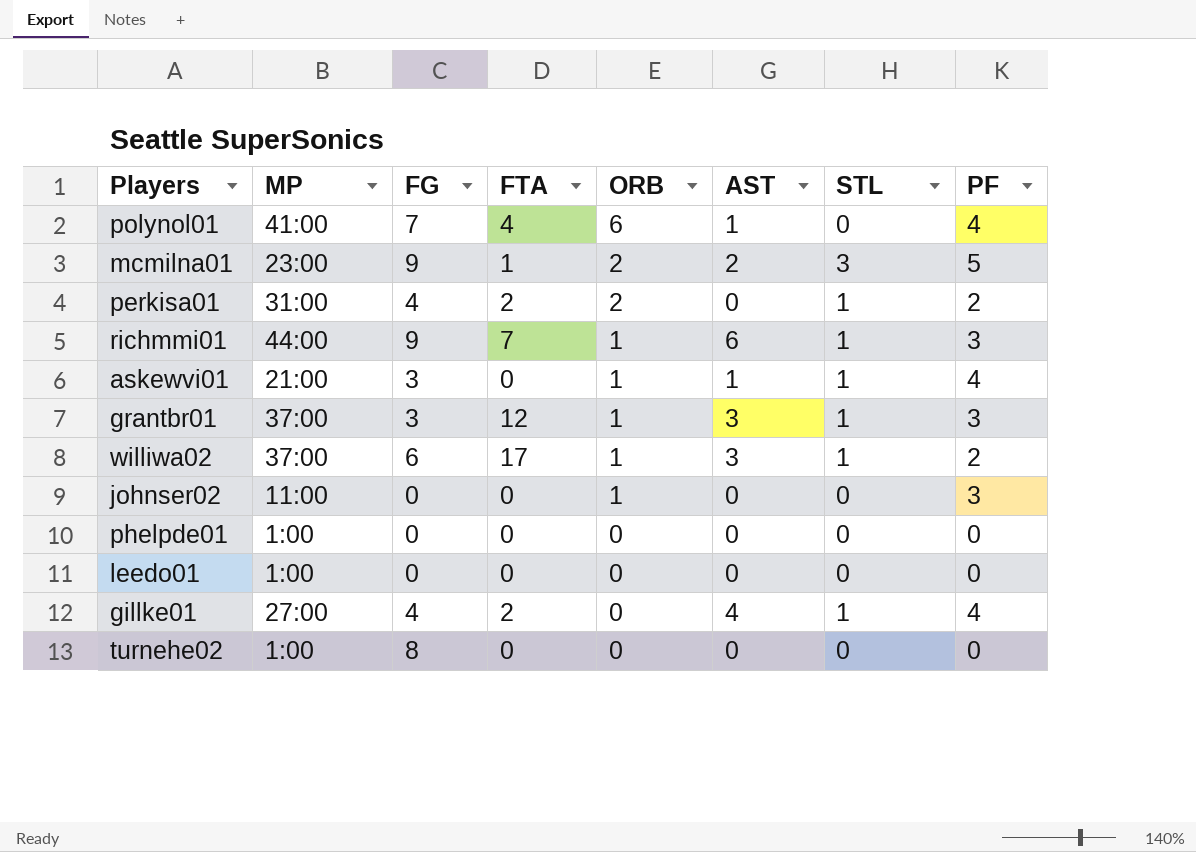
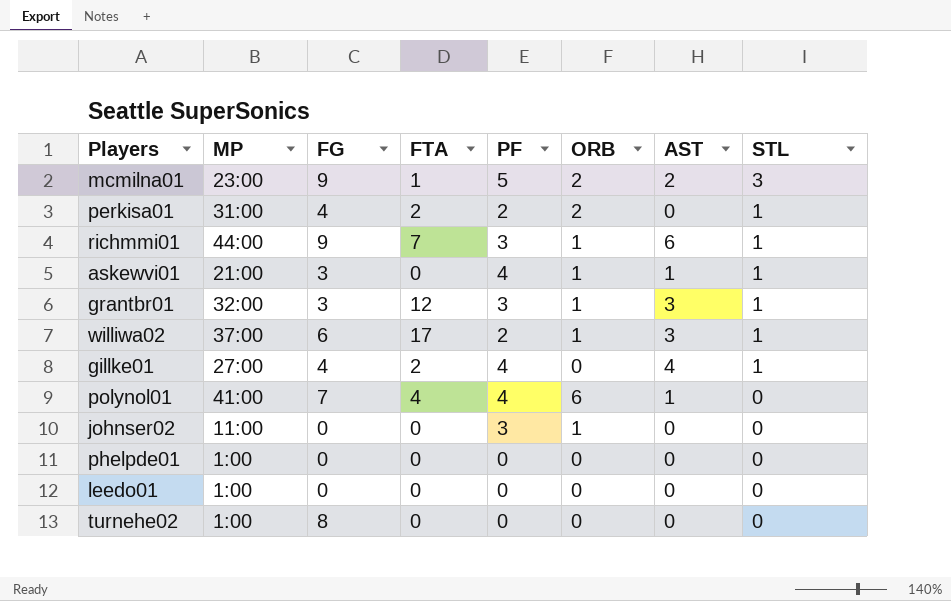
row order: ORB descending -> STL descending
column PF | position: 8 -> 5
grantbr01 | MP: 37:00 -> 32:00

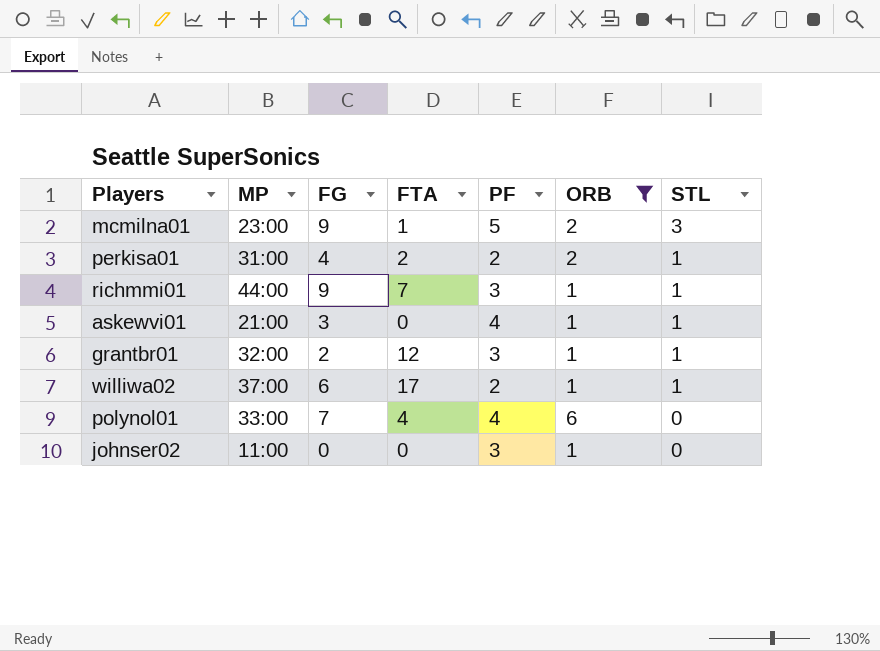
filter: none -> ORB != 0
column AST | position: 7 -> none
grantbr01 | FG: 3 -> 2
polynol01 | MP: 41:00 -> 33:00

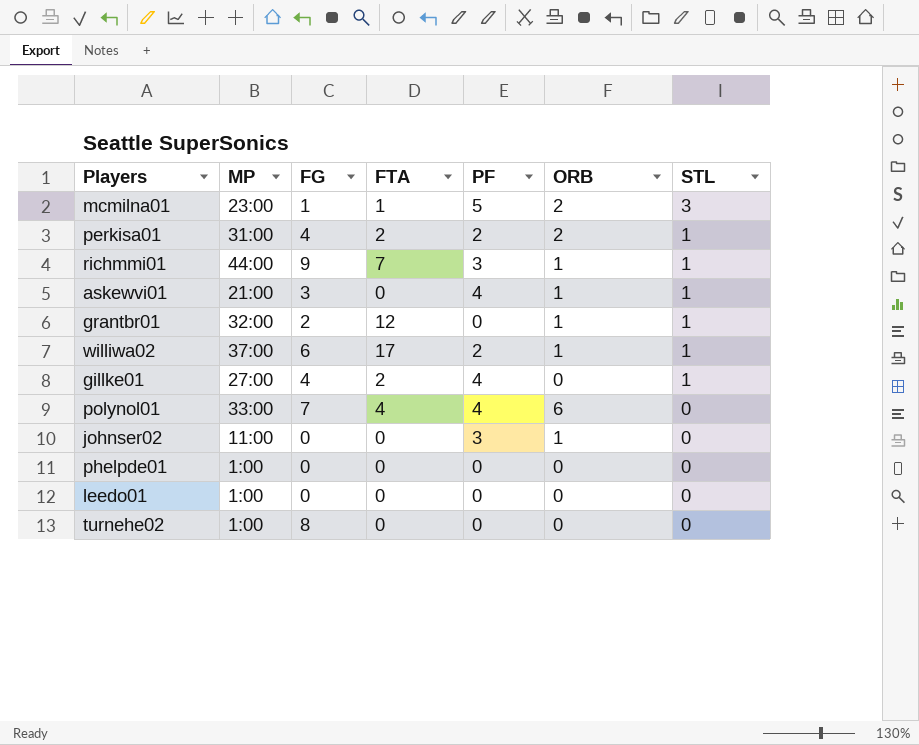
filter: ORB != 0 -> none
mcmilna01 | FG: 9 -> 1
grantbr01 | PF: 3 -> 0

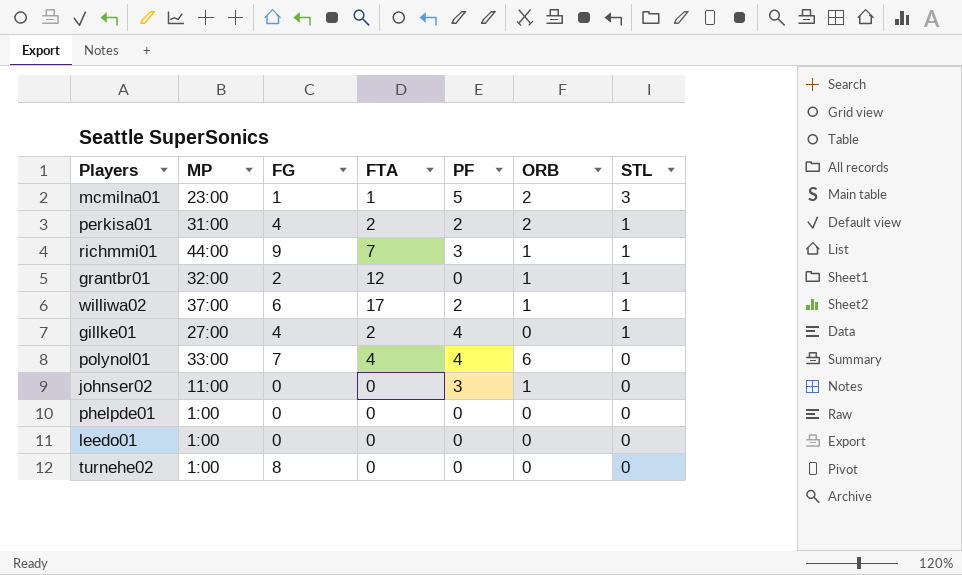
row askewvi01: 21:00 | 3 | 0 | 4 | 1 | 1 -> none

